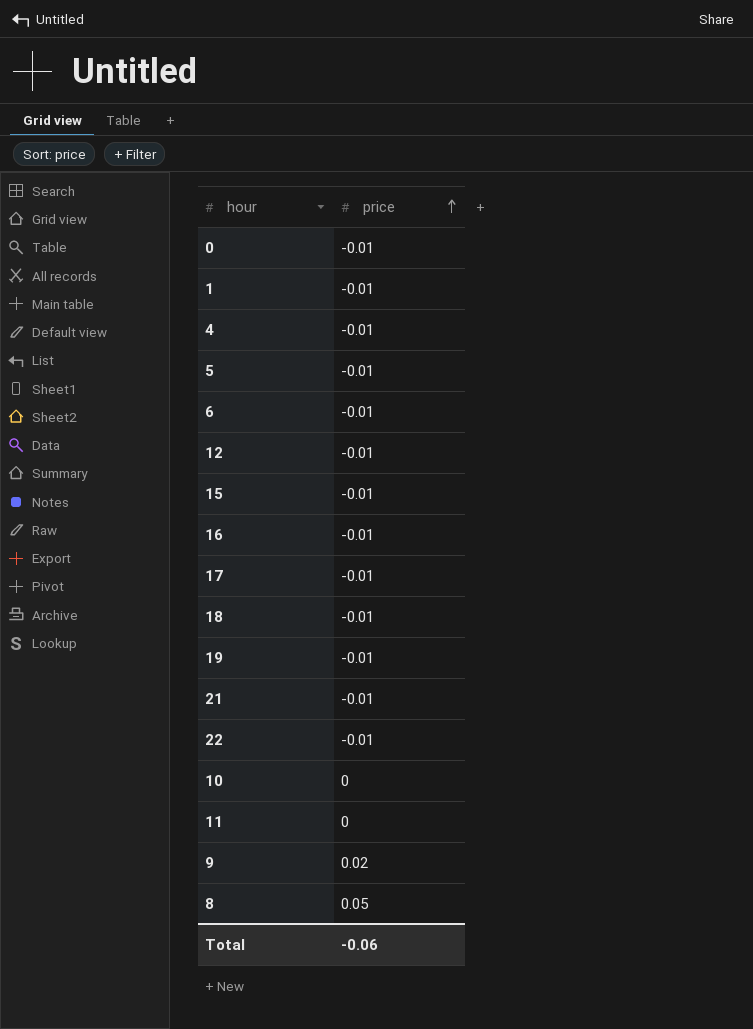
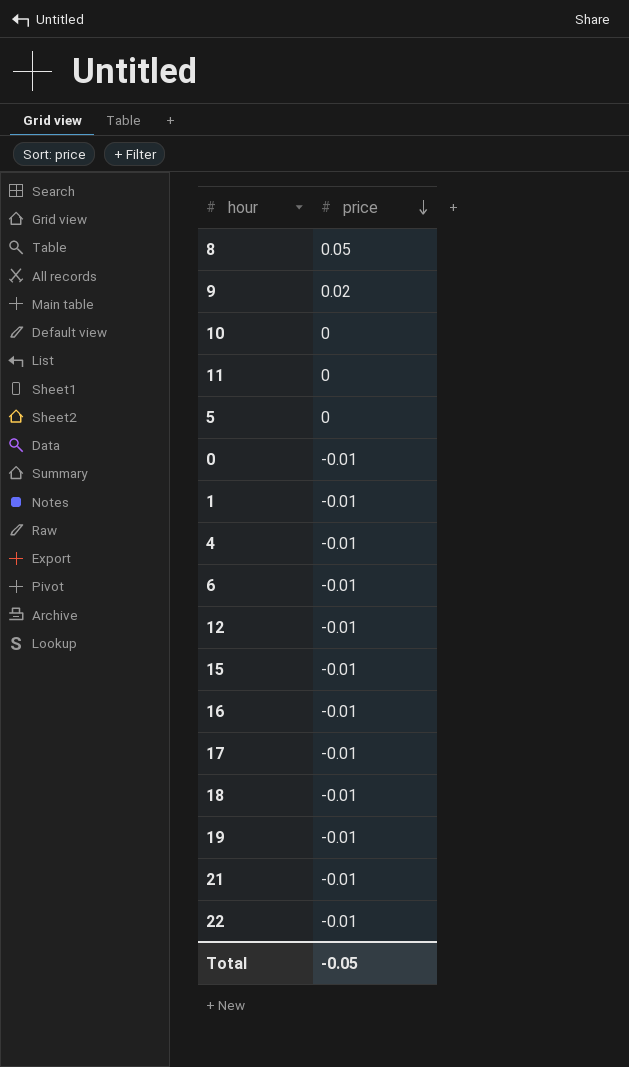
row order: price ascending -> price descending
5 | price: -0.01 -> 0
Total | price: -0.06 -> -0.05

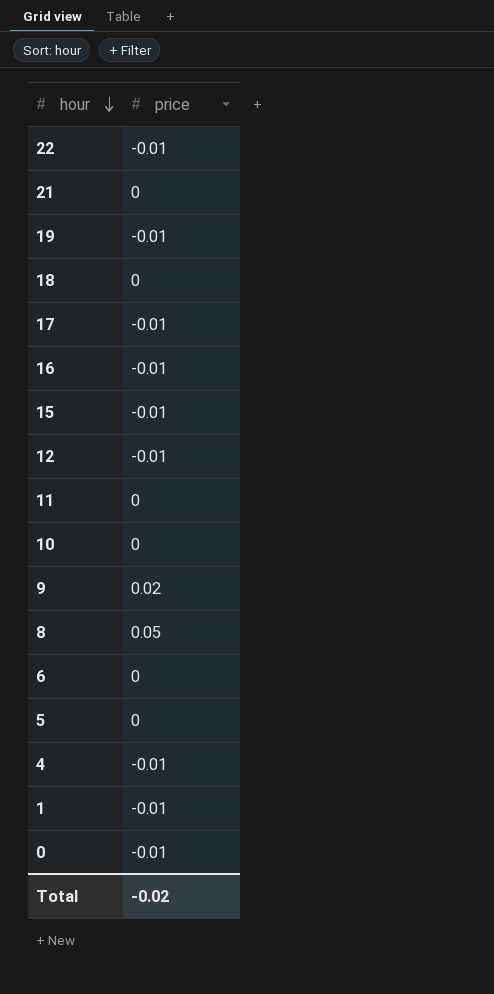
row order: price descending -> hour descending
21 | price: -0.01 -> 0
18 | price: -0.01 -> 0
6 | price: -0.01 -> 0
Total | price: -0.05 -> -0.02

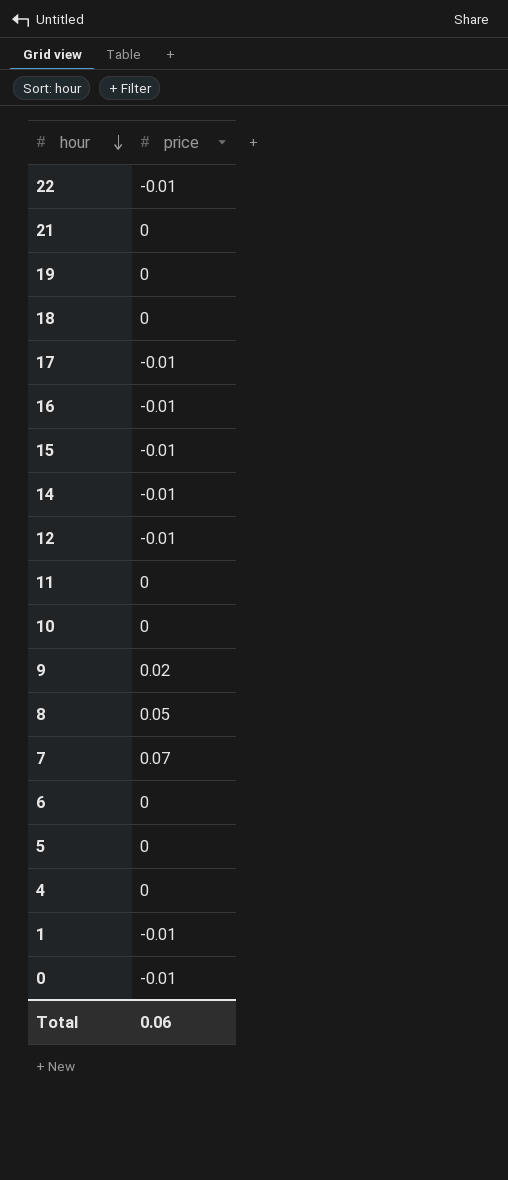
19 | price: -0.01 -> 0
row 14: none -> -0.01
row 7: none -> 0.07
4 | price: -0.01 -> 0
Total | price: -0.02 -> 0.06

